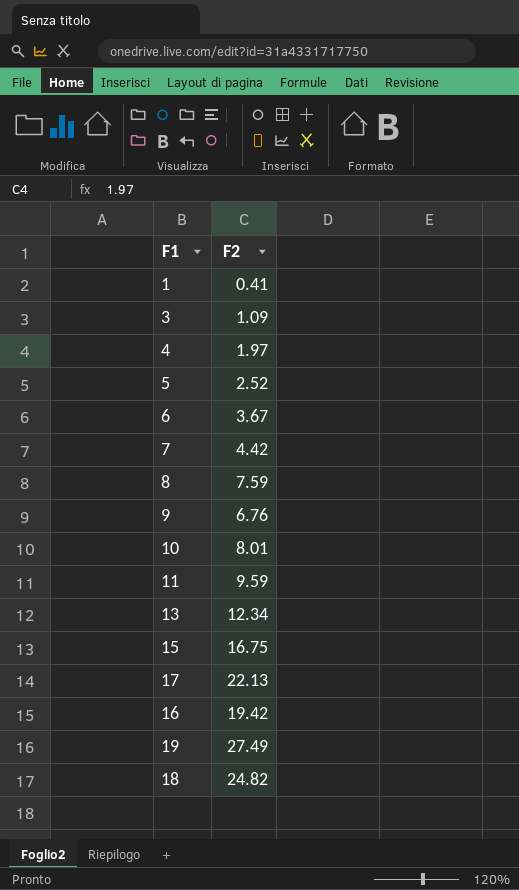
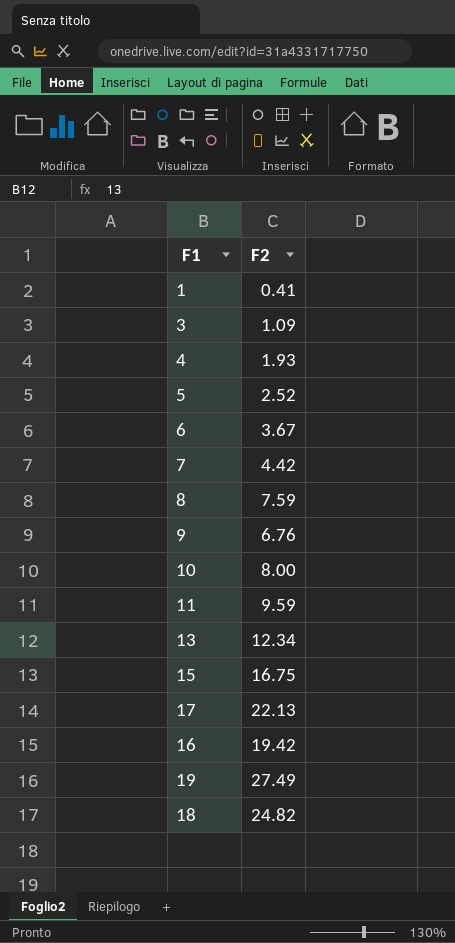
4 | F2: 1.97 -> 1.93
10 | F2: 8.01 -> 8.00

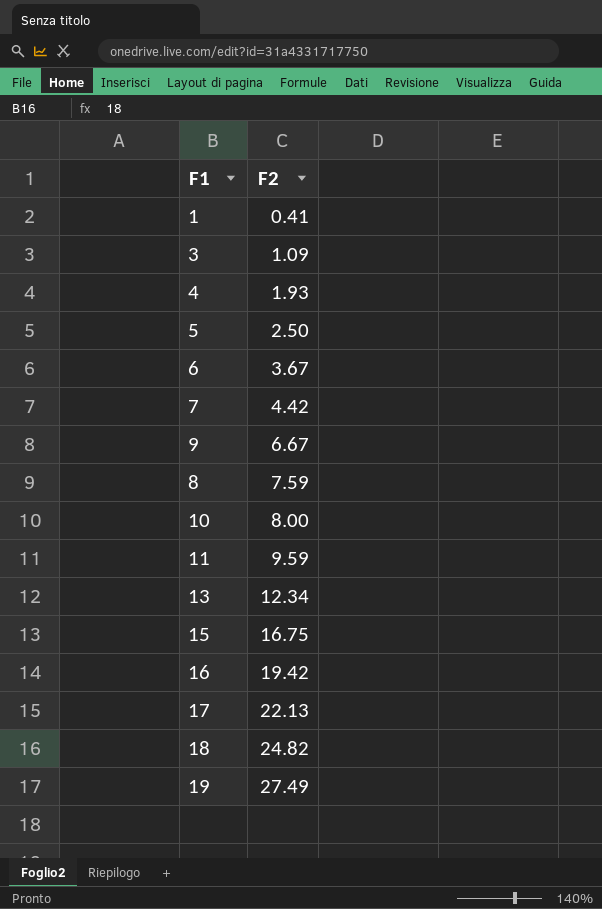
row order: none -> F2 ascending
5 | F2: 2.52 -> 2.50
9 | F2: 6.76 -> 6.67

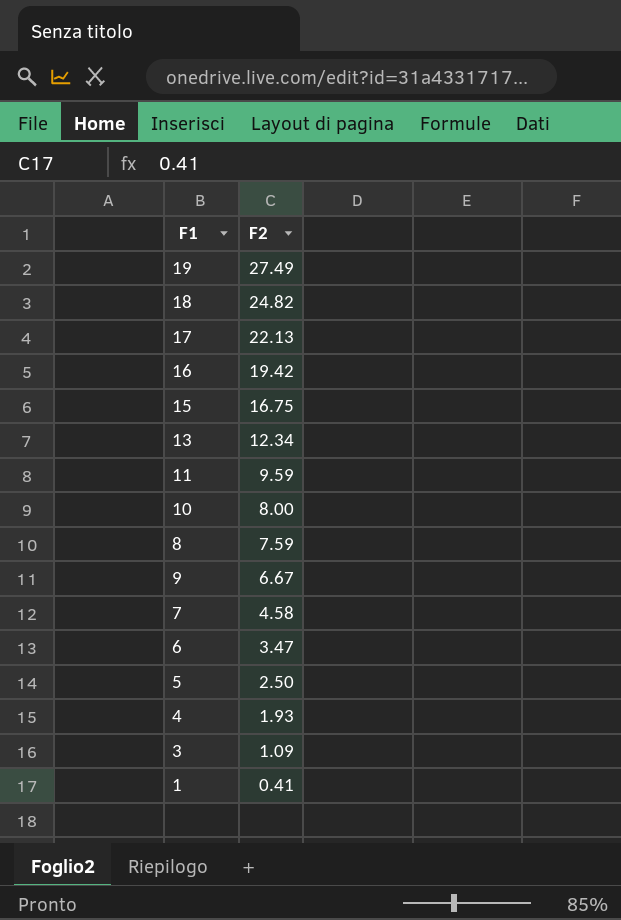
row order: F2 ascending -> F2 descending
7 | F2: 4.42 -> 4.58
6 | F2: 3.67 -> 3.47

